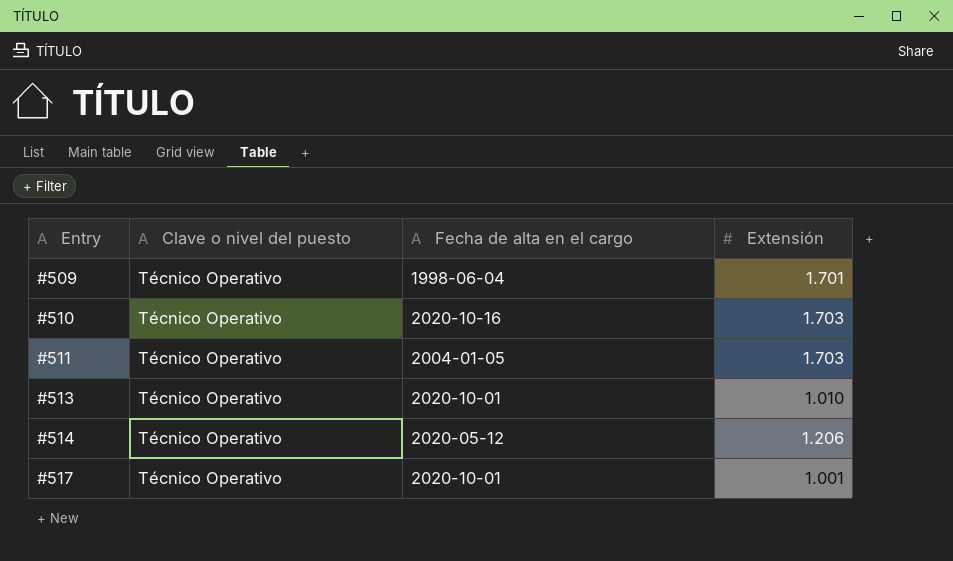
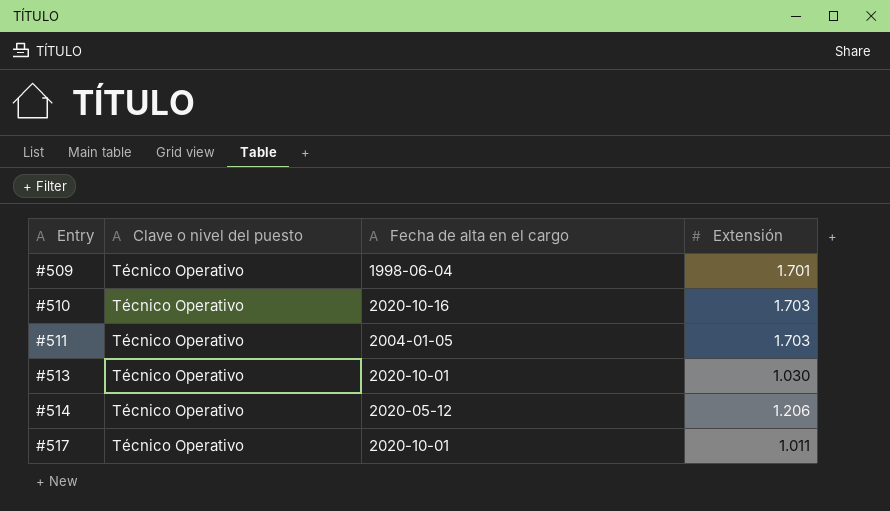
#513 | Extensión: 1.010 -> 1.030
#517 | Extensión: 1.001 -> 1.011

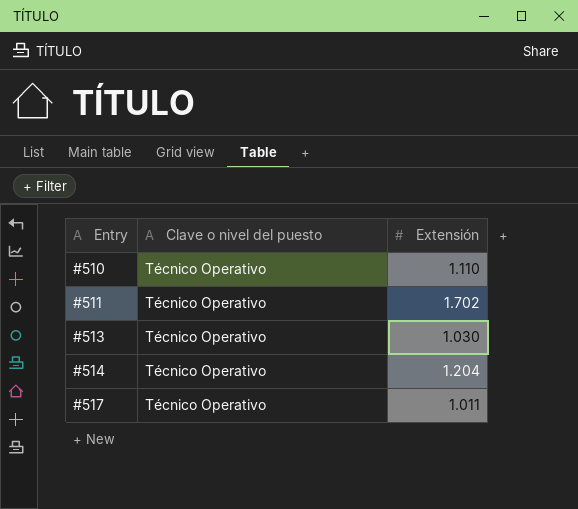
column Fecha de alta en el cargo | position: 3 -> none
row #509: Técnico Operativo | 1998-06-04 | 1.701 -> none
#510 | Extensión: 1.703 -> 1.110
#511 | Extensión: 1.703 -> 1.702
#514 | Extensión: 1.206 -> 1.204

